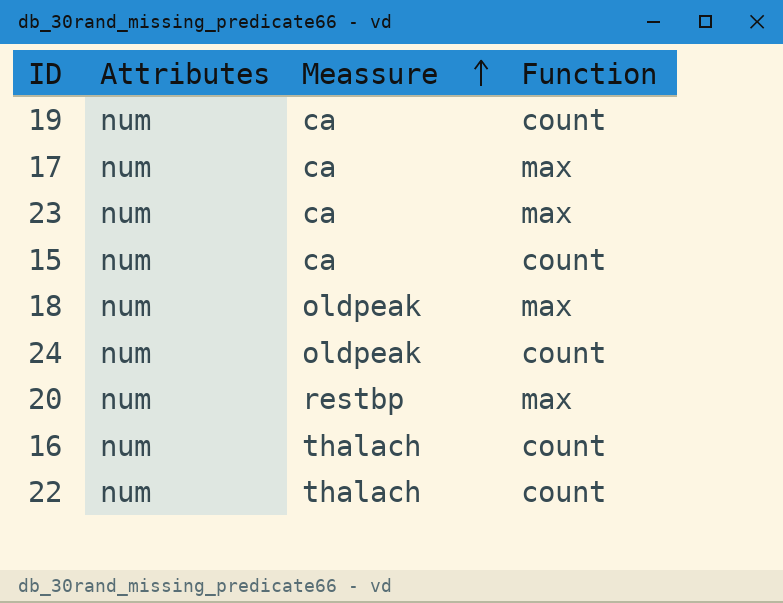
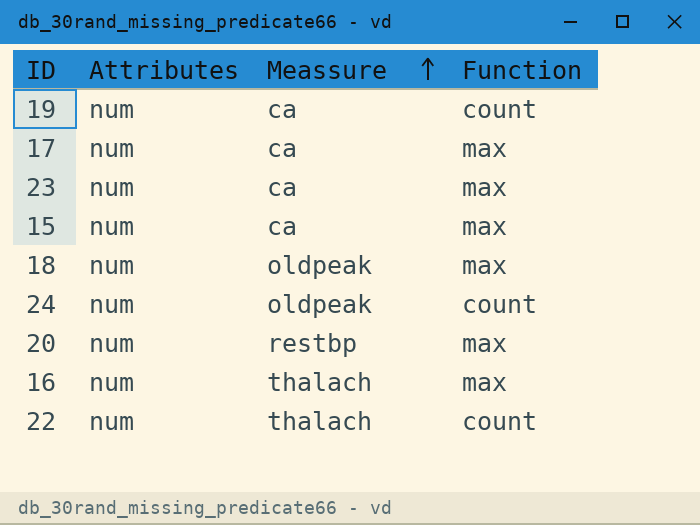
15 | Function: count -> max
16 | Function: count -> max

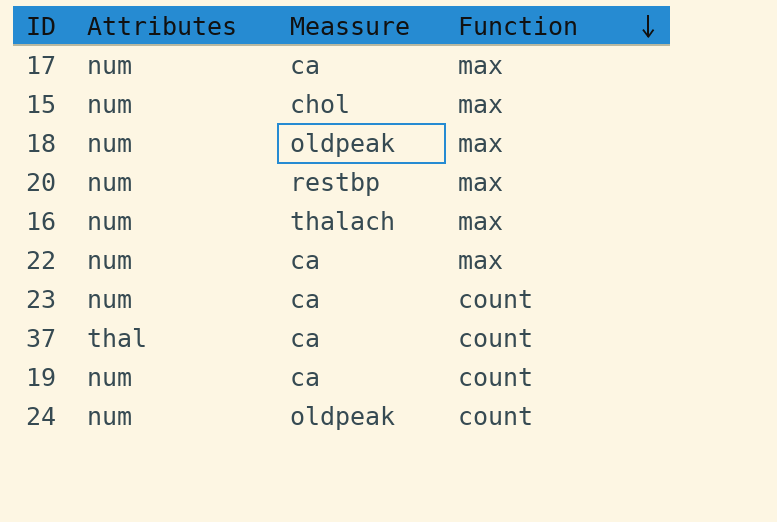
row order: Meassure ascending -> Function descending
15 | Meassure: ca -> chol
22 | Meassure: thalach -> ca
22 | Function: count -> max
23 | Function: max -> count
row 37: none -> thal | ca | count

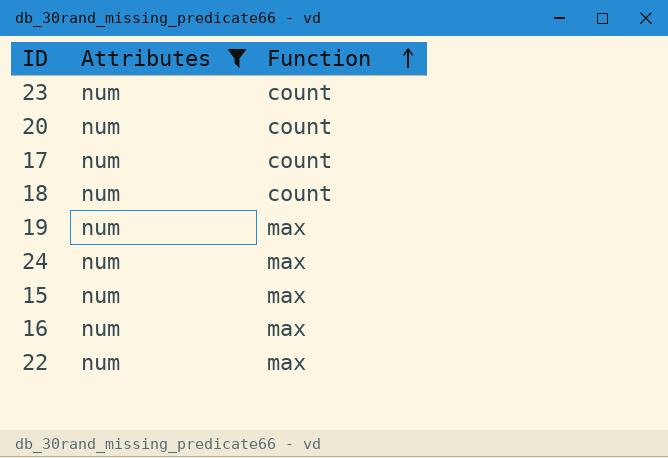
filter: none -> Attributes = num
row order: Function descending -> Function ascending
column Meassure | position: 3 -> none
20 | Function: max -> count
17 | Function: max -> count
18 | Function: max -> count
19 | Function: count -> max
24 | Function: count -> max

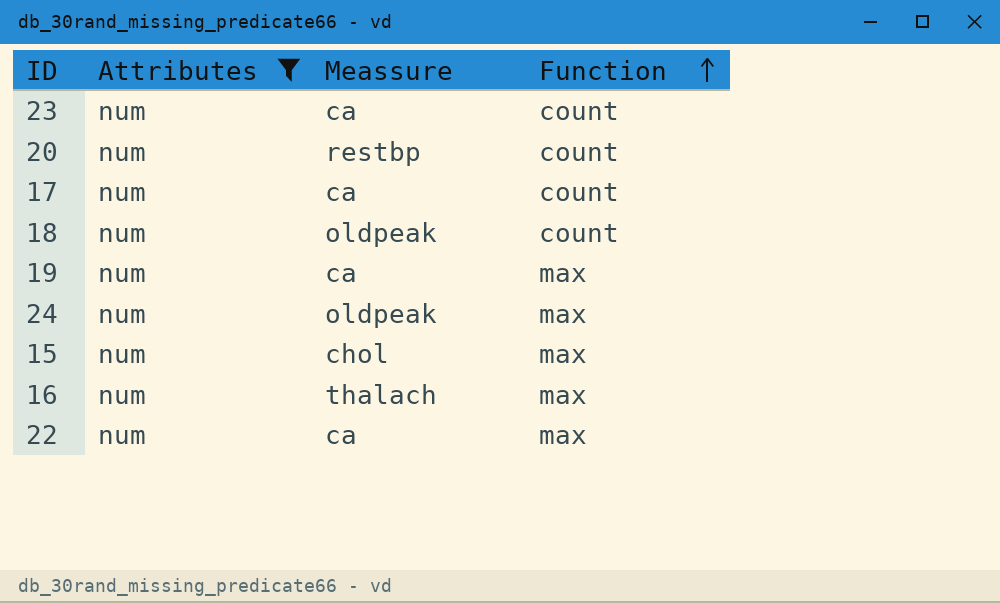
column Meassure | position: none -> 3

